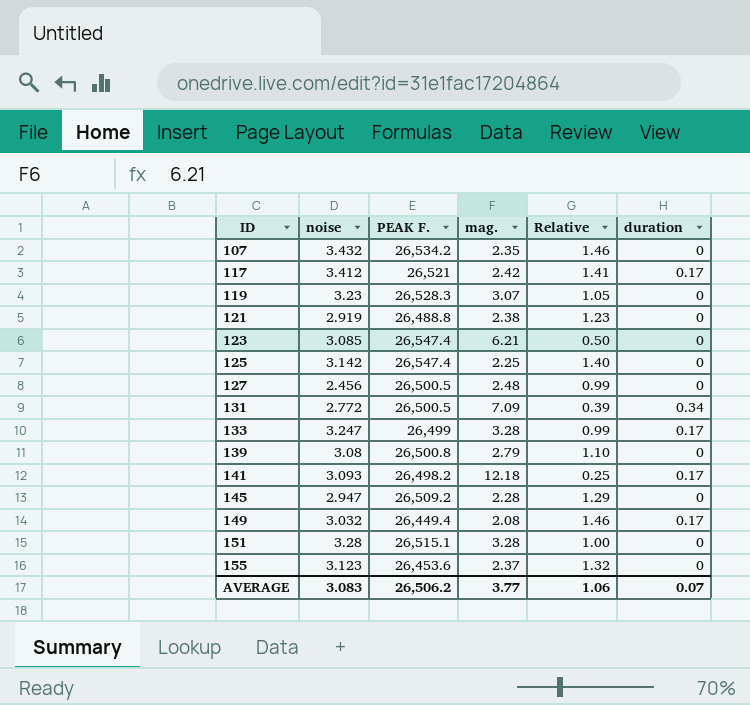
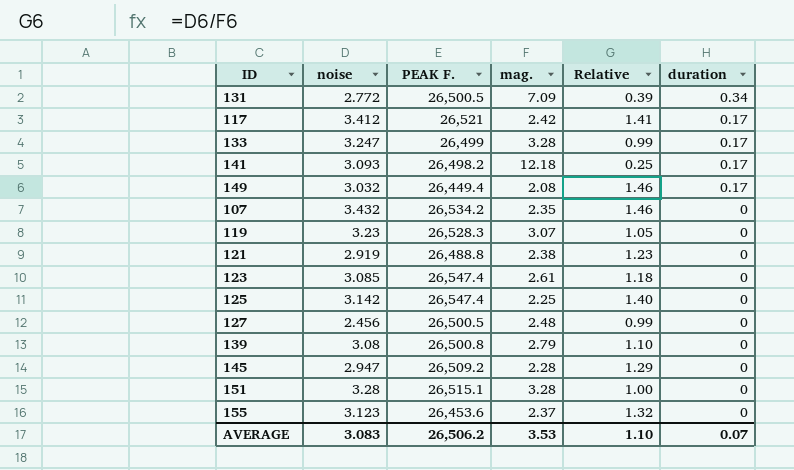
row order: ID ascending -> duration descending
123 | mag.: 6.21 -> 2.61
123 | Relative: 0.50 -> 1.18
AVERAGE | mag.: 3.77 -> 3.53
AVERAGE | Relative: 1.06 -> 1.10

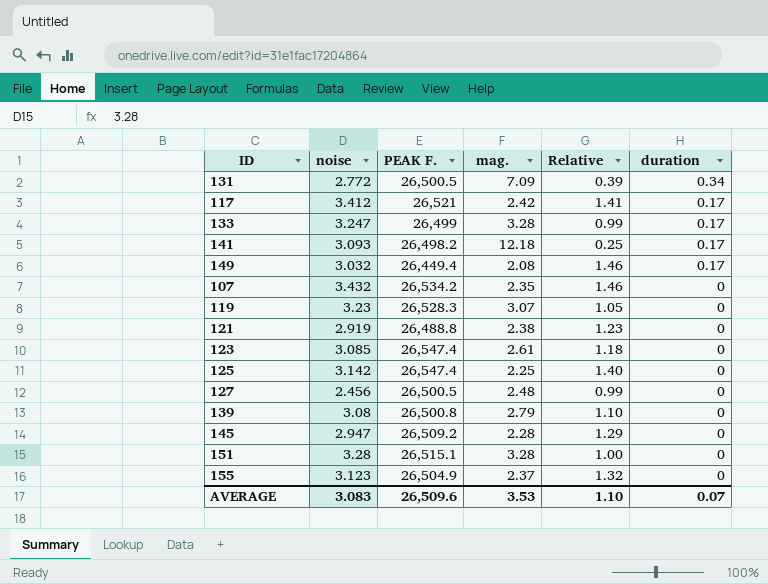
155 | PEAK F.: 26,453.6 -> 26,504.9
AVERAGE | PEAK F.: 26,506.2 -> 26,509.6

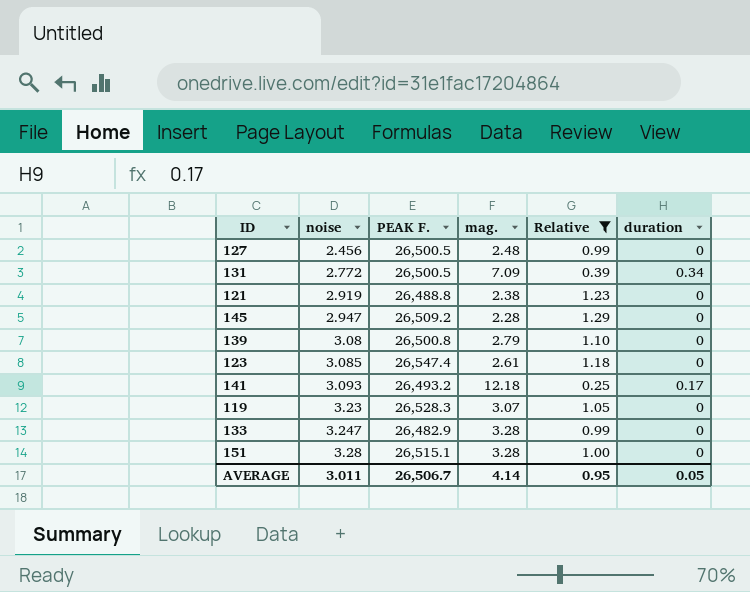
filter: none -> Relative <= 1.29
row order: duration descending -> noise ascending
141 | PEAK F.: 26,498.2 -> 26,493.2
133 | PEAK F.: 26,499 -> 26,482.9
133 | duration: 0.17 -> 0
AVERAGE | noise: 3.083 -> 3.011
AVERAGE | PEAK F.: 26,509.6 -> 26,506.7
AVERAGE | mag.: 3.53 -> 4.14
AVERAGE | Relative: 1.10 -> 0.95
AVERAGE | duration: 0.07 -> 0.05

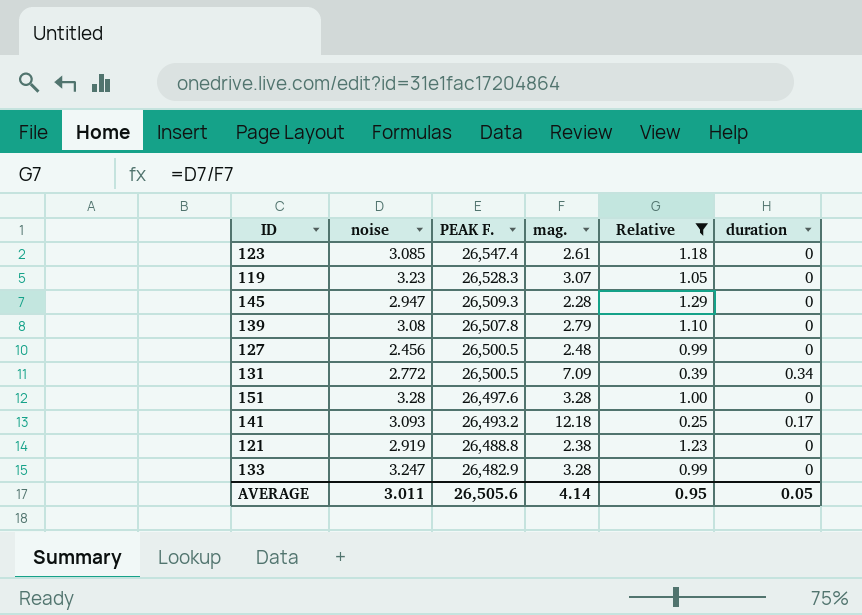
row order: noise ascending -> PEAK F. descending
145 | PEAK F.: 26,509.2 -> 26,509.3
139 | PEAK F.: 26,500.8 -> 26,507.8
151 | PEAK F.: 26,515.1 -> 26,497.6
AVERAGE | PEAK F.: 26,506.7 -> 26,505.6

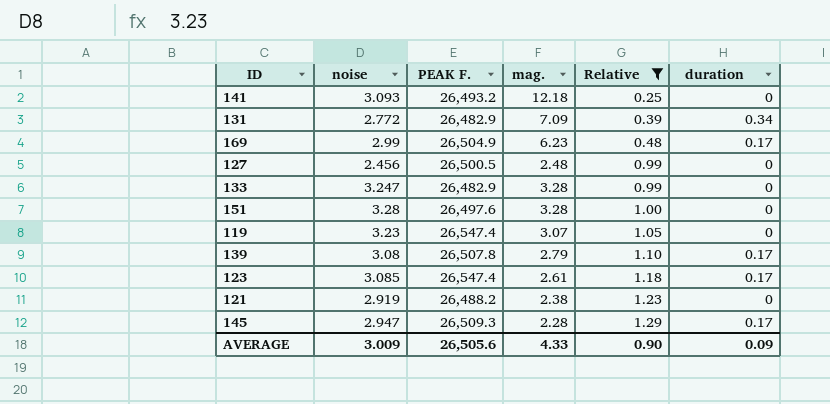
row order: PEAK F. descending -> Relative ascending
141 | duration: 0.17 -> 0
131 | PEAK F.: 26,500.5 -> 26,482.9
row 169: none -> 2.99 | 26,504.9 | 6.23 | 0.48 | 0.17
119 | PEAK F.: 26,528.3 -> 26,547.4
139 | duration: 0 -> 0.17
123 | duration: 0 -> 0.17
121 | PEAK F.: 26,488.8 -> 26,488.2
145 | duration: 0 -> 0.17
AVERAGE | noise: 3.011 -> 3.009
AVERAGE | mag.: 4.14 -> 4.33
AVERAGE | Relative: 0.95 -> 0.90
AVERAGE | duration: 0.05 -> 0.09

